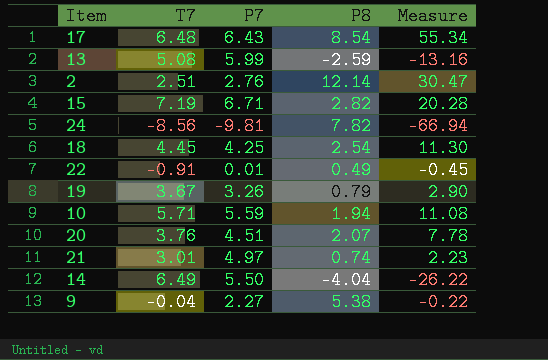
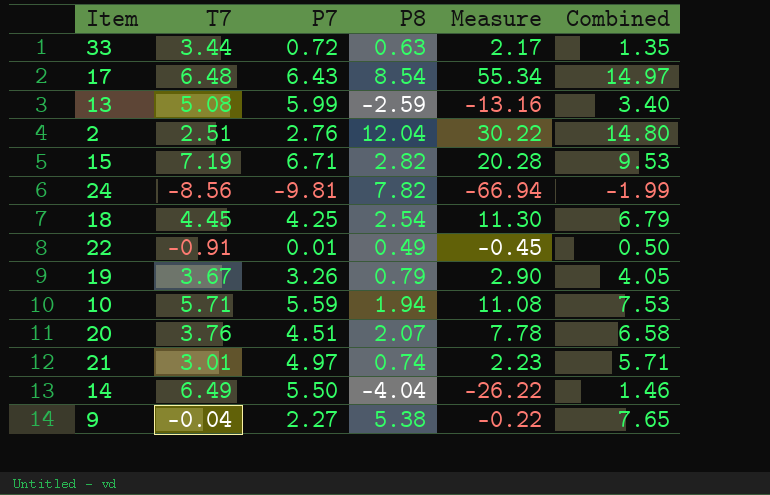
column Combined | formula: none -> [P7] + [P8]
row 33: none -> 3.44 | 0.72 | 0.63 | 2.17 | 1.35
2 | P8: 12.14 -> 12.04
2 | Measure: 30.47 -> 30.22

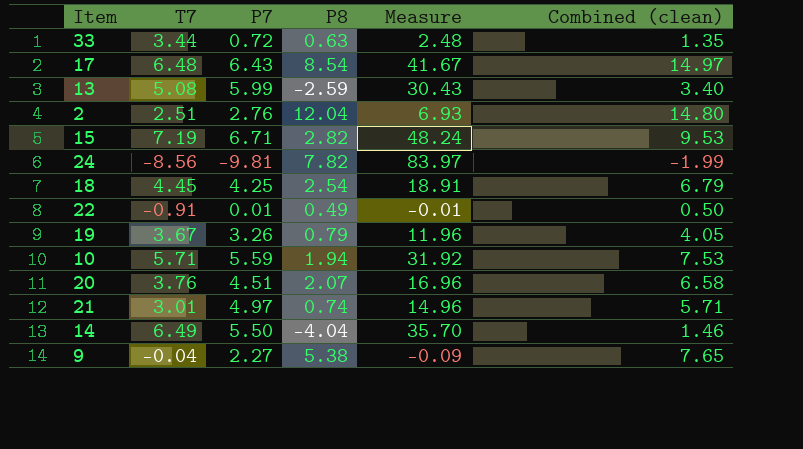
column Measure | formula: [T7] * [P8] -> [T7] * [P7]
column name: Combined -> Combined (clean)

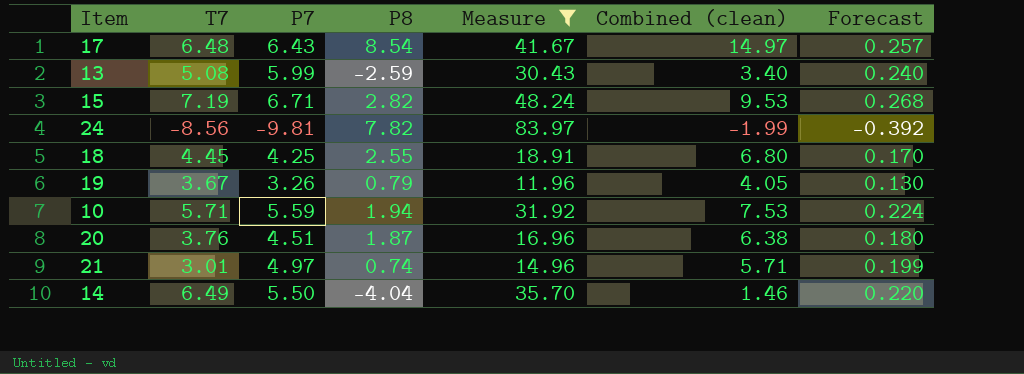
filter: none -> Measure >= 11.96
column Forecast | formula: none -> [P7] * 0.04
18 | P8: 2.54 -> 2.55
18 | Combined (clean): 6.79 -> 6.80
20 | P8: 2.07 -> 1.87
20 | Combined (clean): 6.58 -> 6.38

